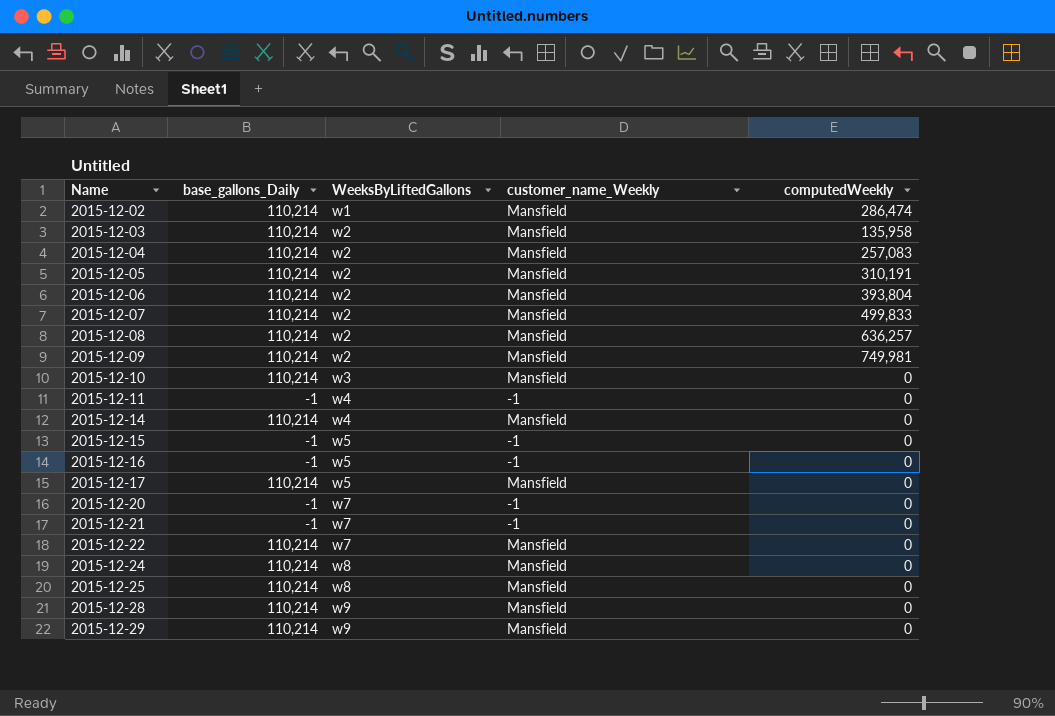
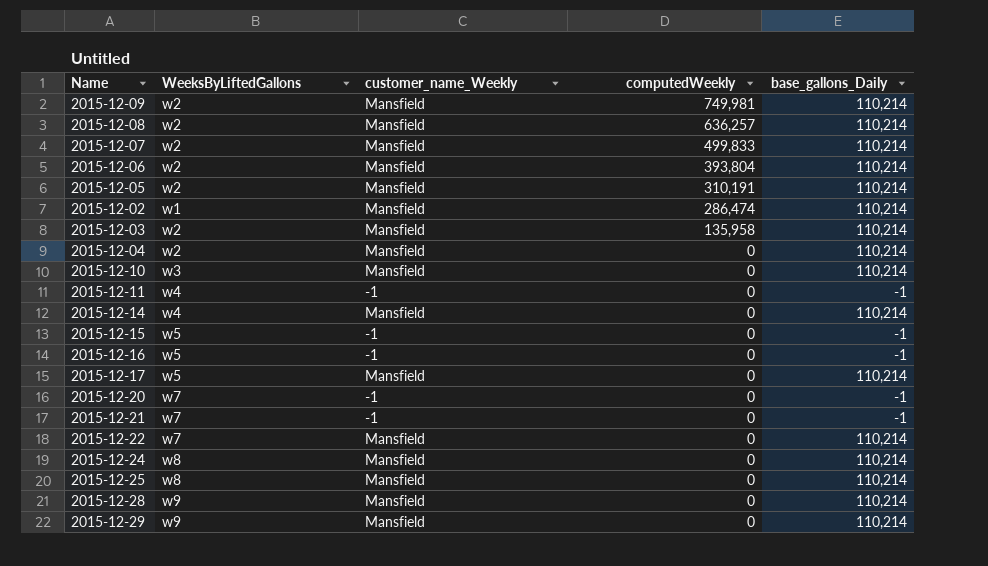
row order: Name ascending -> computedWeekly descending
column base_gallons_Daily | position: 2 -> 5
2015-12-04 | computedWeekly: 257,083 -> 0

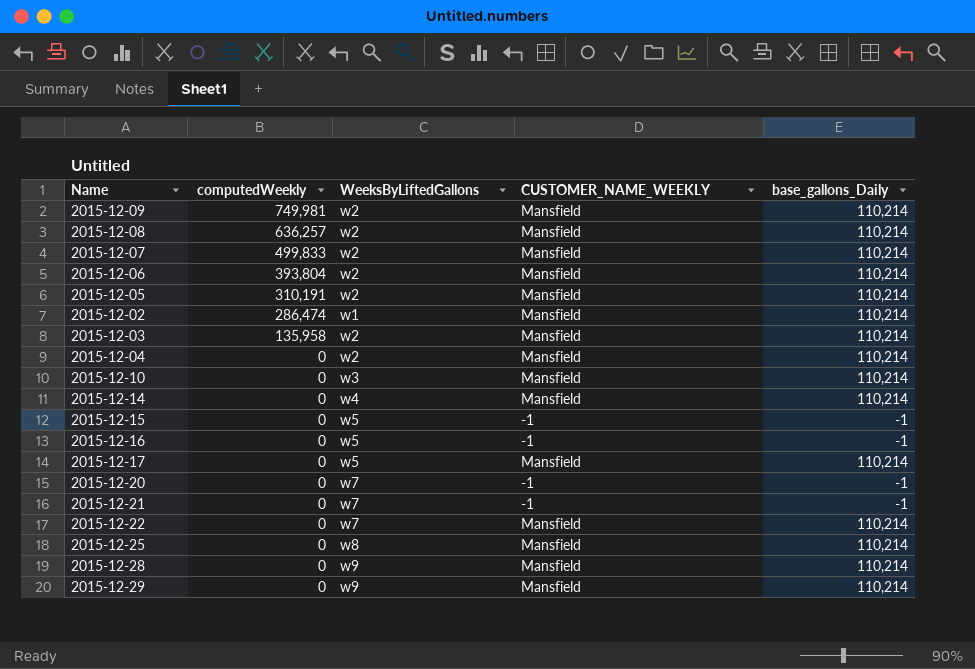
column computedWeekly | position: 4 -> 2
column name: customer_name_Weekly -> CUSTOMER_NAME_WEEKLY
row 2015-12-11: w4 | -1 | 0 | -1 -> none
row 2015-12-24: w8 | Mansfield | 0 | 110,214 -> none

